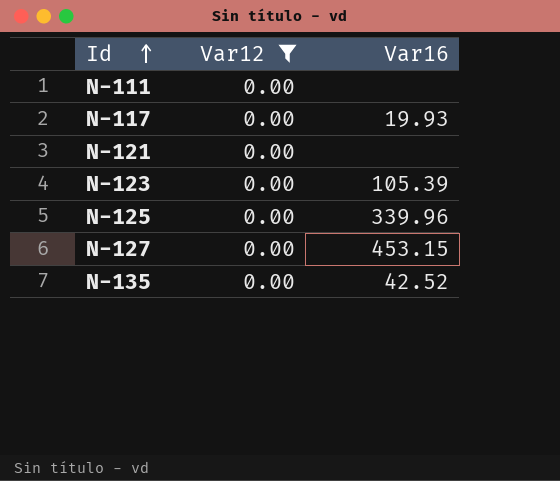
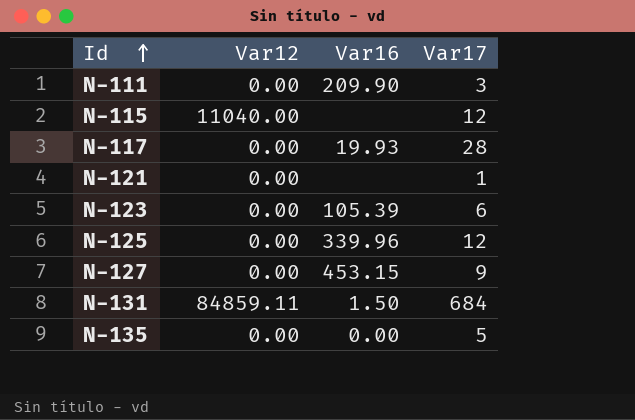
filter: Var12 = 0.00 -> none
column Var17 | position: none -> 4
N-111 | Var16: none -> 209.90
N-135 | Var16: 42.52 -> 0.00

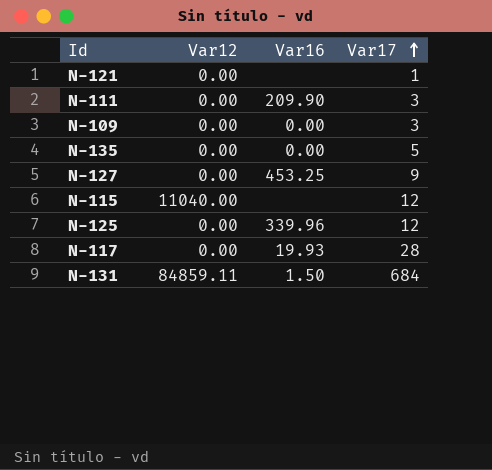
row order: Id ascending -> Var17 ascending
row N-123: 0.00 | 105.39 | 6 -> none
row N-109: none -> 0.00 | 0.00 | 3
N-127 | Var16: 453.15 -> 453.25

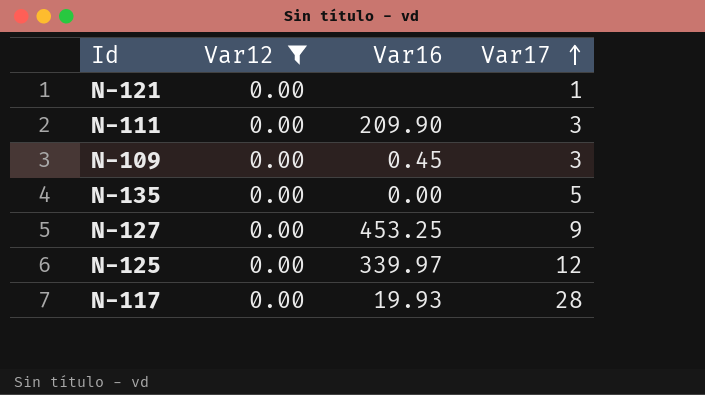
filter: none -> Var12 = 0.00
N-109 | Var16: 0.00 -> 0.45
N-125 | Var16: 339.96 -> 339.97

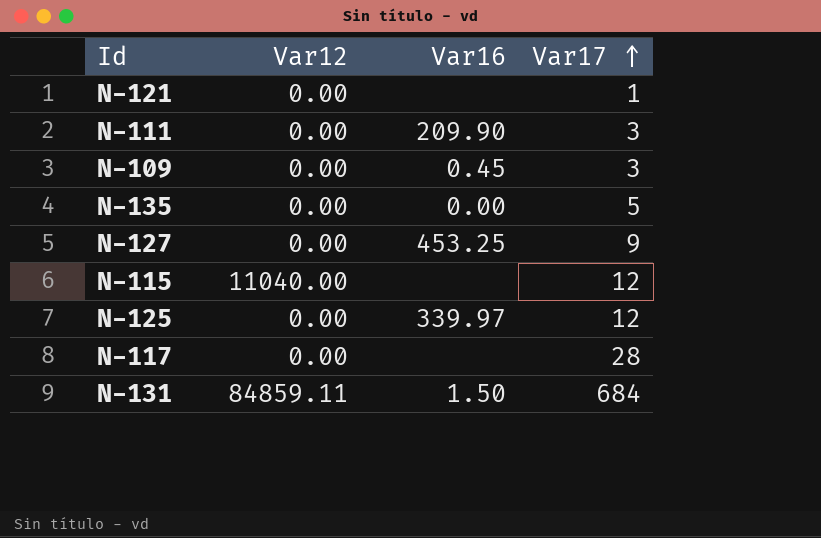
filter: Var12 = 0.00 -> none
N-117 | Var16: 19.93 -> none

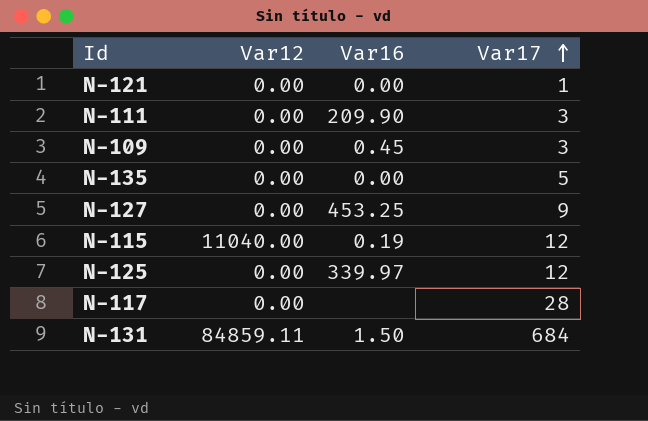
N-121 | Var16: none -> 0.00
N-115 | Var16: none -> 0.19

